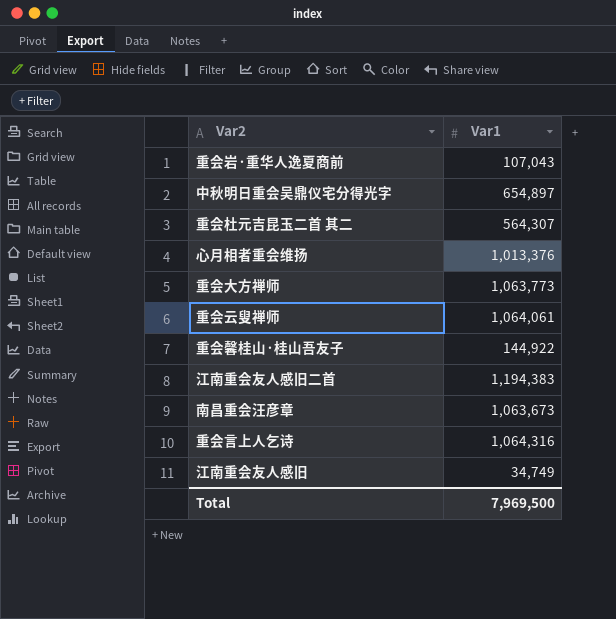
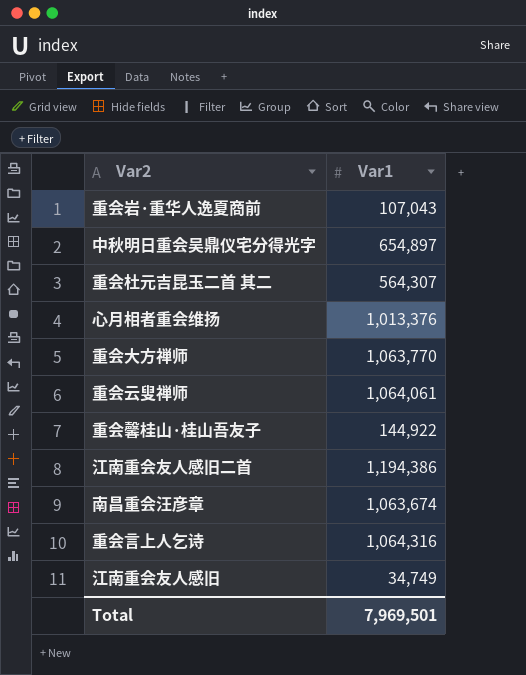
重会大方禅师 | Var1: 1,063,773 -> 1,063,770
江南重会友人感旧二首 | Var1: 1,194,383 -> 1,194,386
南昌重会汪彦章 | Var1: 1,063,673 -> 1,063,674
Total | Var1: 7,969,500 -> 7,969,501

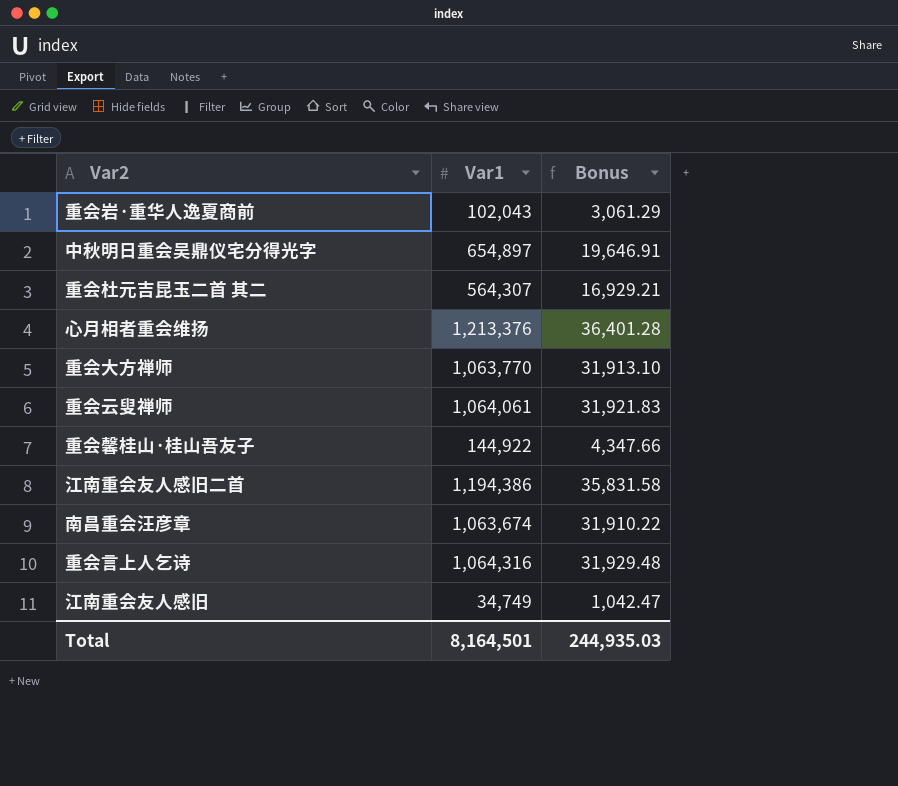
column Bonus | formula: none -> [Var1] * 0.03
重会岩·重华人逸夏商前 | Var1: 107,043 -> 102,043
心月相者重会维扬 | Var1: 1,013,376 -> 1,213,376
Total | Var1: 7,969,501 -> 8,164,501

